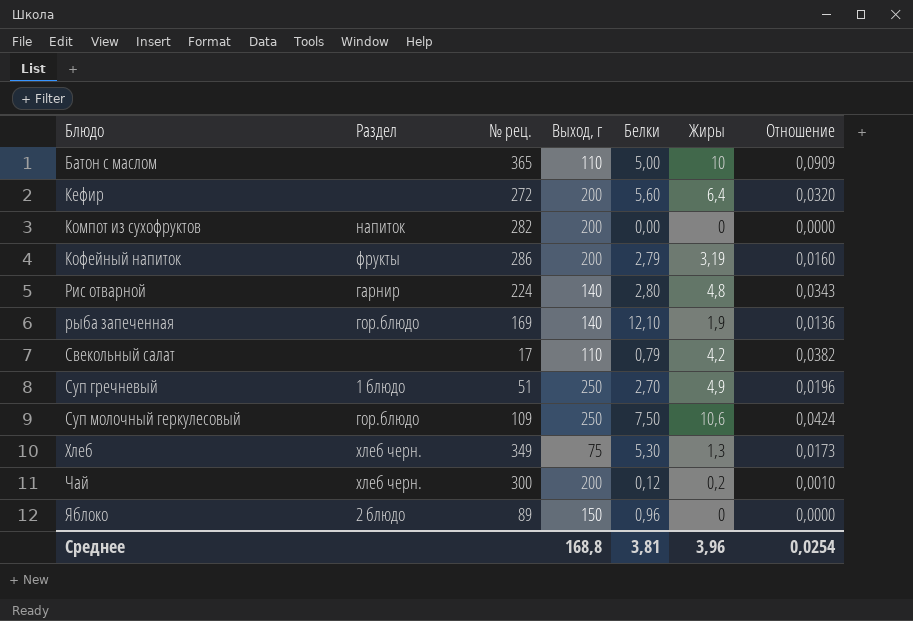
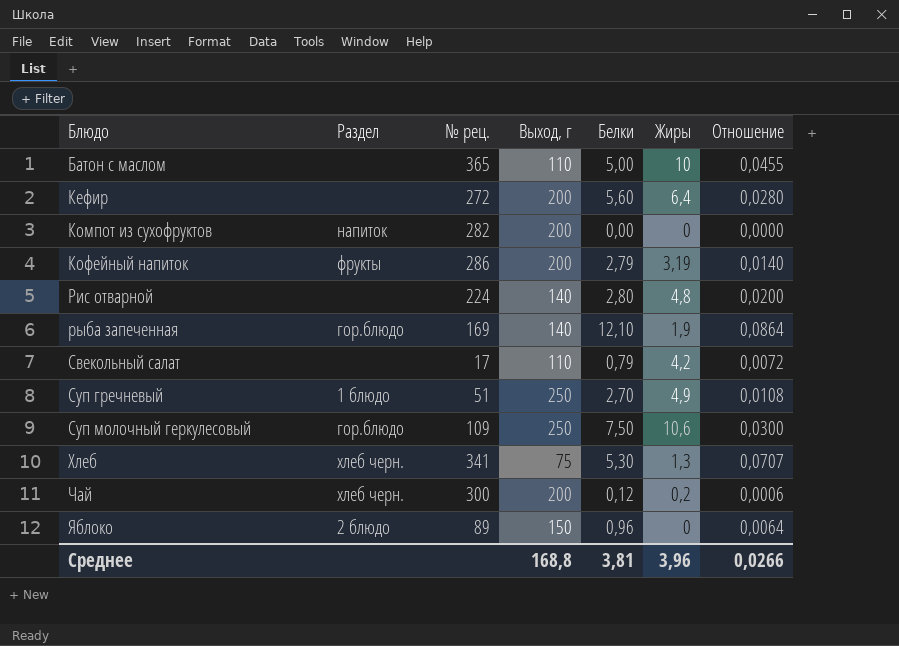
column Отношение | formula: [Жиры] / [Выход, г] -> [Белки] / [Выход, г]
Рис отварной | Раздел: гарнир -> none
Хлеб | № рец.: 349 -> 341
Среднее | Отношение: 0,0254 -> 0,0266

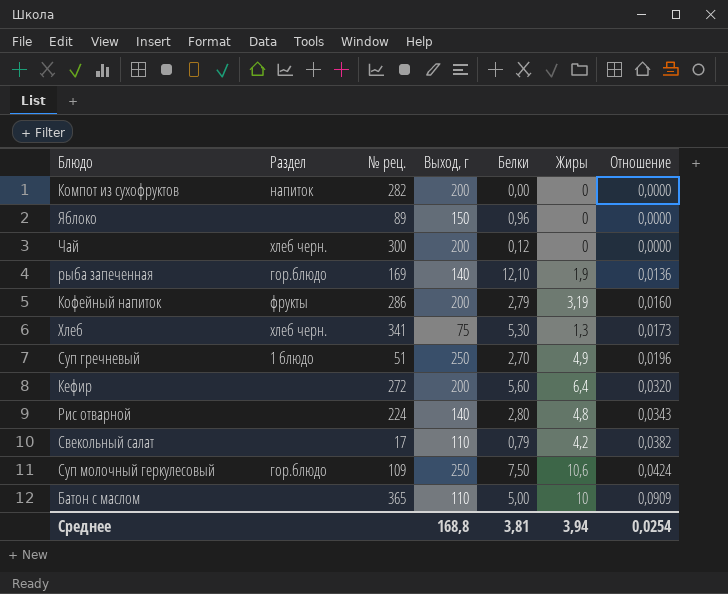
row order: Блюдо ascending -> Отношение ascending
column Отношение | formula: [Белки] / [Выход, г] -> [Жиры] / [Выход, г]
Яблоко | Раздел: 2 блюдо -> none
Чай | Жиры: 0,2 -> 0
Среднее | Жиры: 3,96 -> 3,94
Среднее | Отношение: 0,0266 -> 0,0254

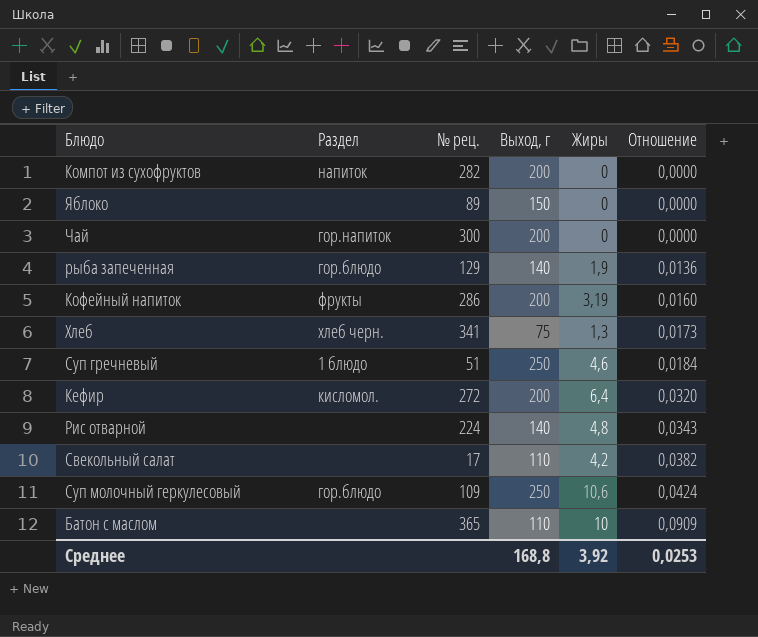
column Белки | position: 5 -> none
Чай | Раздел: хлеб черн. -> гор.напиток
рыба запеченная | № рец.: 169 -> 129
Суп гречневый | Жиры: 4,9 -> 4,6
Суп гречневый | Отношение: 0,0196 -> 0,0184
Кефир | Раздел: none -> кисломол.
Среднее | Жиры: 3,94 -> 3,92
Среднее | Отношение: 0,0254 -> 0,0253

